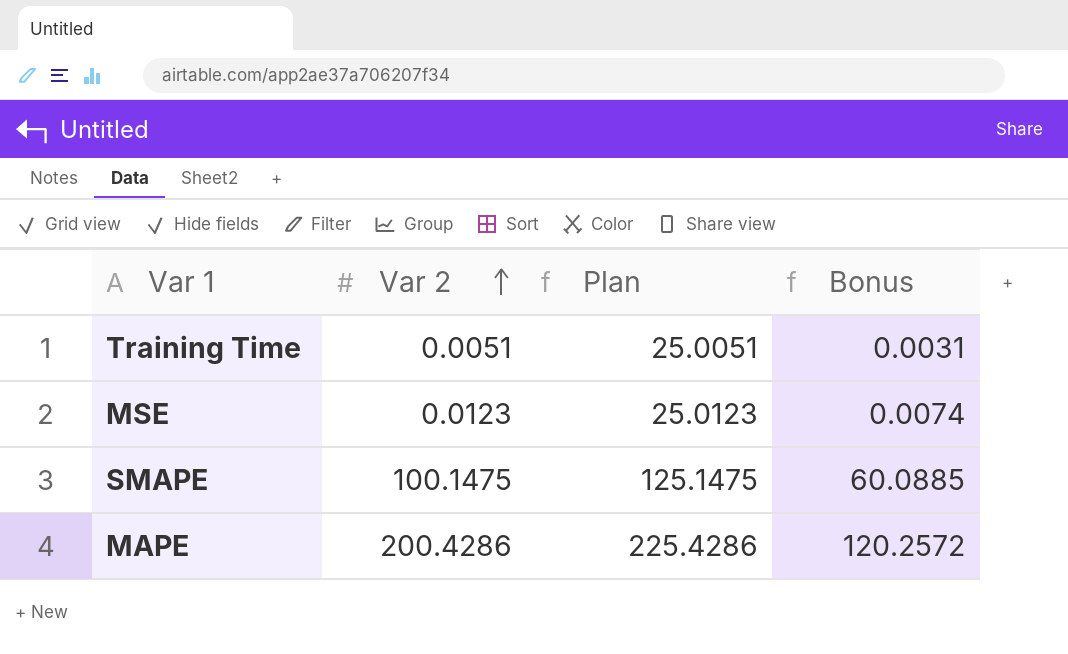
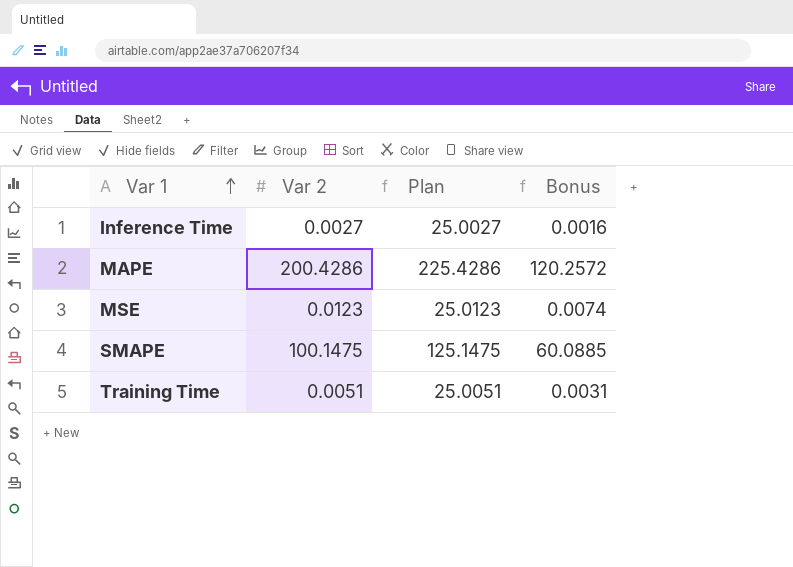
row order: Var 2 ascending -> Var 1 ascending
row Inference Time: none -> 0.0027 | 25.0027 | 0.0016

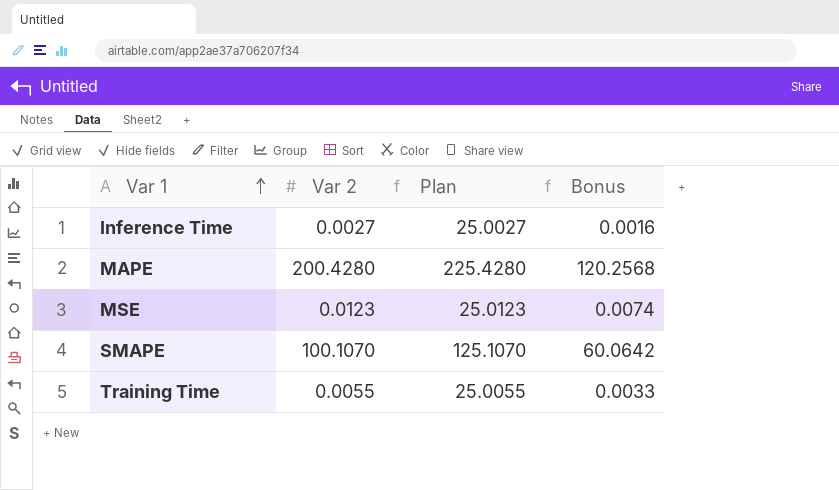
MAPE | Var 2: 200.4286 -> 200.4280
MAPE | Plan: 225.4286 -> 225.4280
MAPE | Bonus: 120.2572 -> 120.2568
SMAPE | Var 2: 100.1475 -> 100.1070
SMAPE | Plan: 125.1475 -> 125.1070
SMAPE | Bonus: 60.0885 -> 60.0642
Training Time | Var 2: 0.0051 -> 0.0055
Training Time | Plan: 25.0051 -> 25.0055
Training Time | Bonus: 0.0031 -> 0.0033

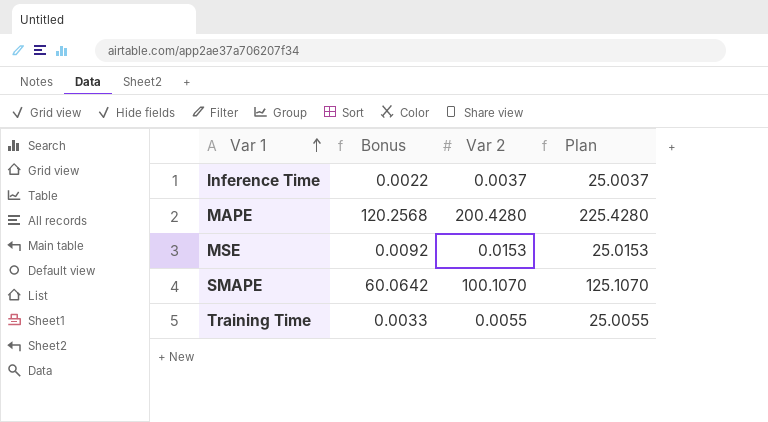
column Bonus | position: 4 -> 2
Inference Time | Bonus: 0.0016 -> 0.0022
Inference Time | Var 2: 0.0027 -> 0.0037
Inference Time | Plan: 25.0027 -> 25.0037
MSE | Bonus: 0.0074 -> 0.0092
MSE | Var 2: 0.0123 -> 0.0153
MSE | Plan: 25.0123 -> 25.0153

